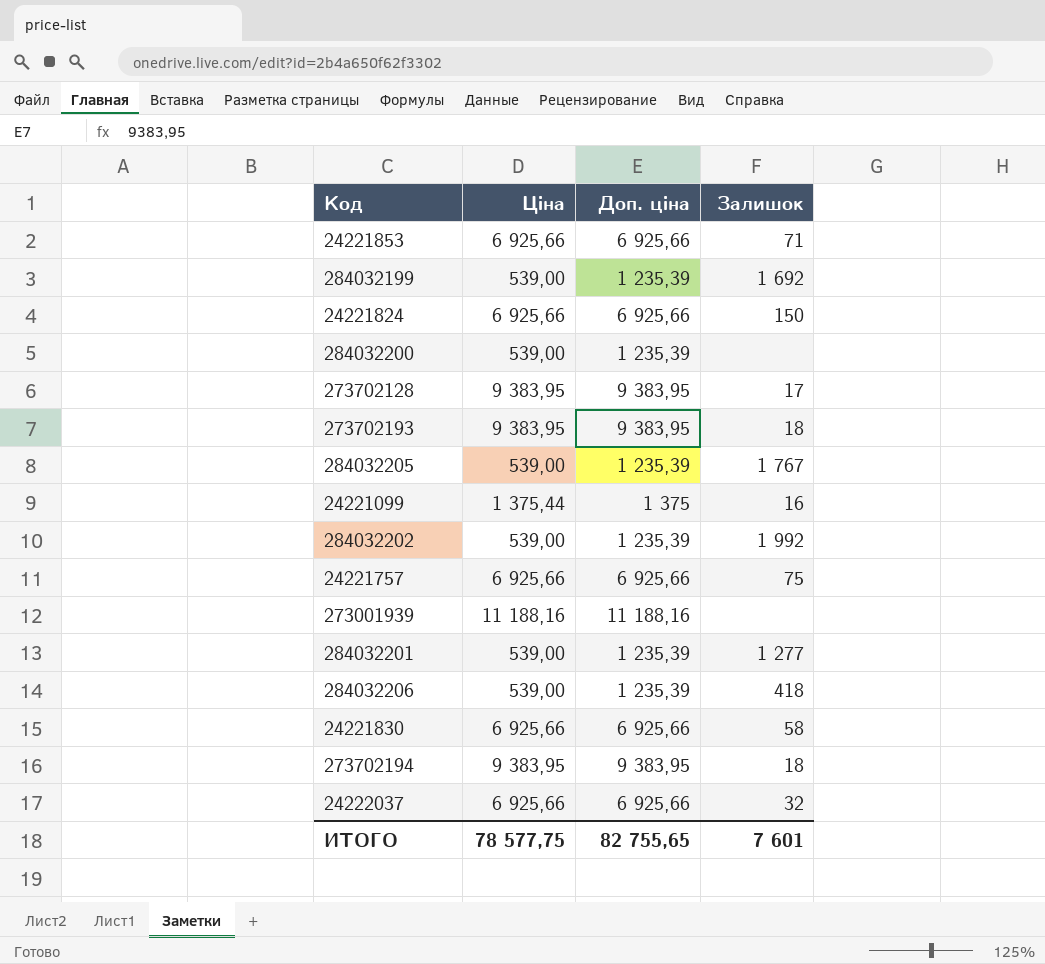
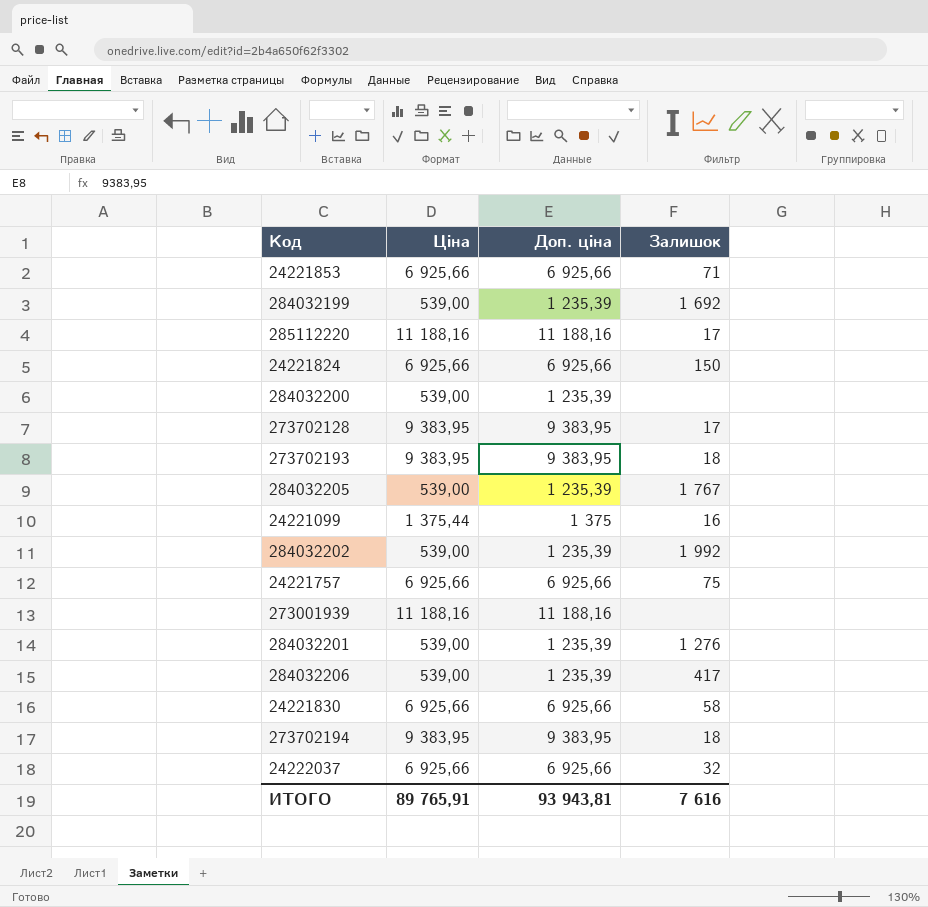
row 285112220: none -> 11 188,16 | 11 188,16 | 17
284032201 | Залишок: 1 277 -> 1 276
284032206 | Залишок: 418 -> 417
ИТОГО | Ціна: 78 577,75 -> 89 765,91
ИТОГО | Доп. ціна: 82 755,65 -> 93 943,81
ИТОГО | Залишок: 7 601 -> 7 616

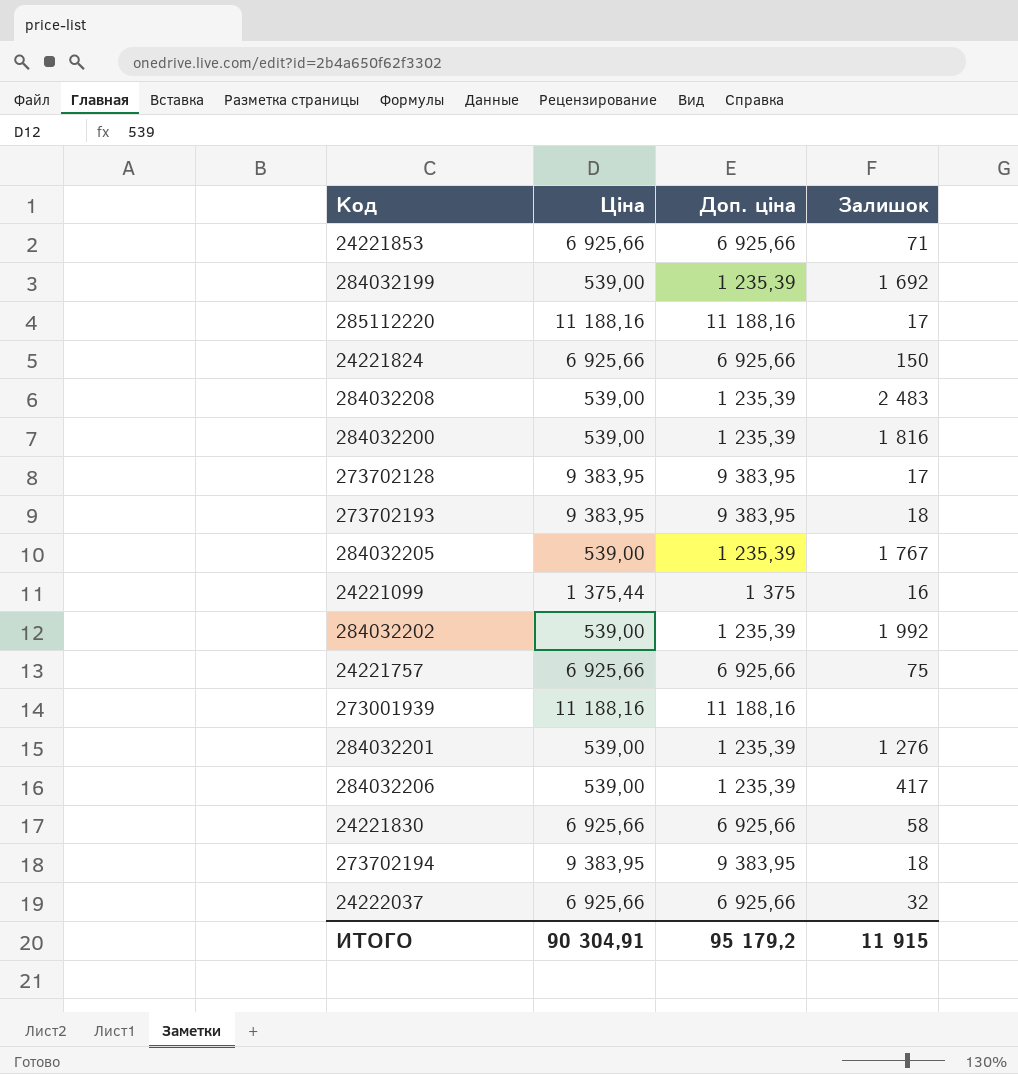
row 284032208: none -> 539,00 | 1 235,39 | 2 483
284032200 | Залишок: none -> 1 816
ИТОГО | Ціна: 89 765,91 -> 90 304,91
ИТОГО | Доп. ціна: 93 943,81 -> 95 179,2
ИТОГО | Залишок: 7 616 -> 11 915

